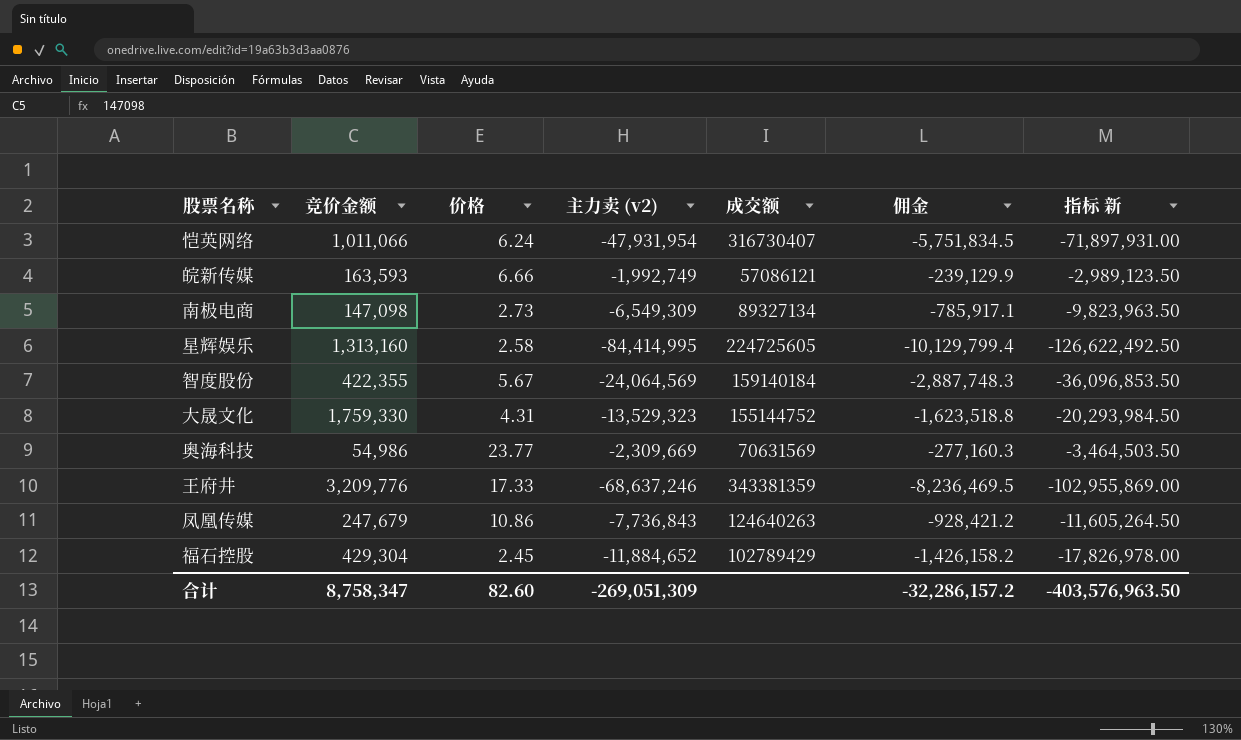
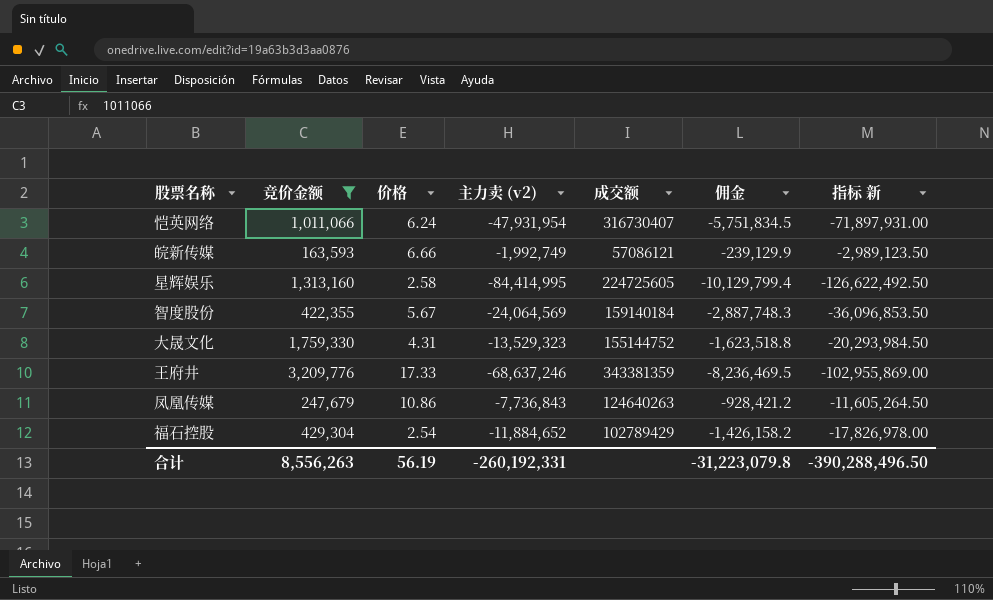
filter: none -> 竞价金额 >= 163,593
福石控股 | 价格: 2.45 -> 2.54
合计 | 竞价金额: 8,758,347 -> 8,556,263
合计 | 价格: 82.60 -> 56.19
合计 | 主力卖 (v2): -269,051,309 -> -260,192,331
合计 | 佣金: -32,286,157.2 -> -31,223,079.8
合计 | 指标 新: -403,576,963.50 -> -390,288,496.50

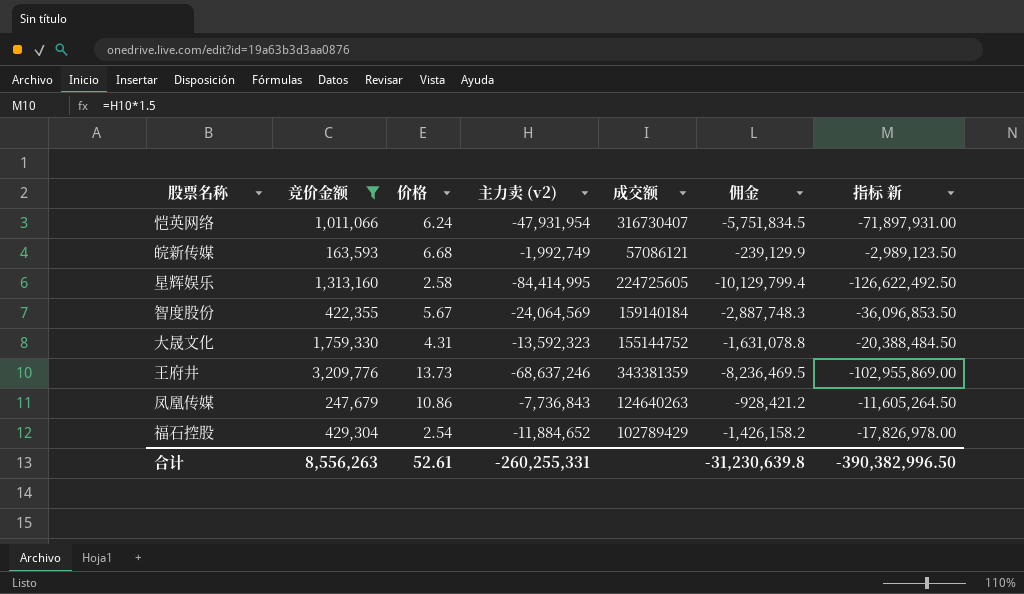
皖新传媒 | 价格: 6.66 -> 6.68
大晟文化 | 主力卖 (v2): -13,529,323 -> -13,592,323
大晟文化 | 佣金: -1,623,518.8 -> -1,631,078.8
大晟文化 | 指标 新: -20,293,984.50 -> -20,388,484.50
王府井 | 价格: 17.33 -> 13.73
合计 | 价格: 56.19 -> 52.61
合计 | 主力卖 (v2): -260,192,331 -> -260,255,331
合计 | 佣金: -31,223,079.8 -> -31,230,639.8
合计 | 指标 新: -390,288,496.50 -> -390,382,996.50

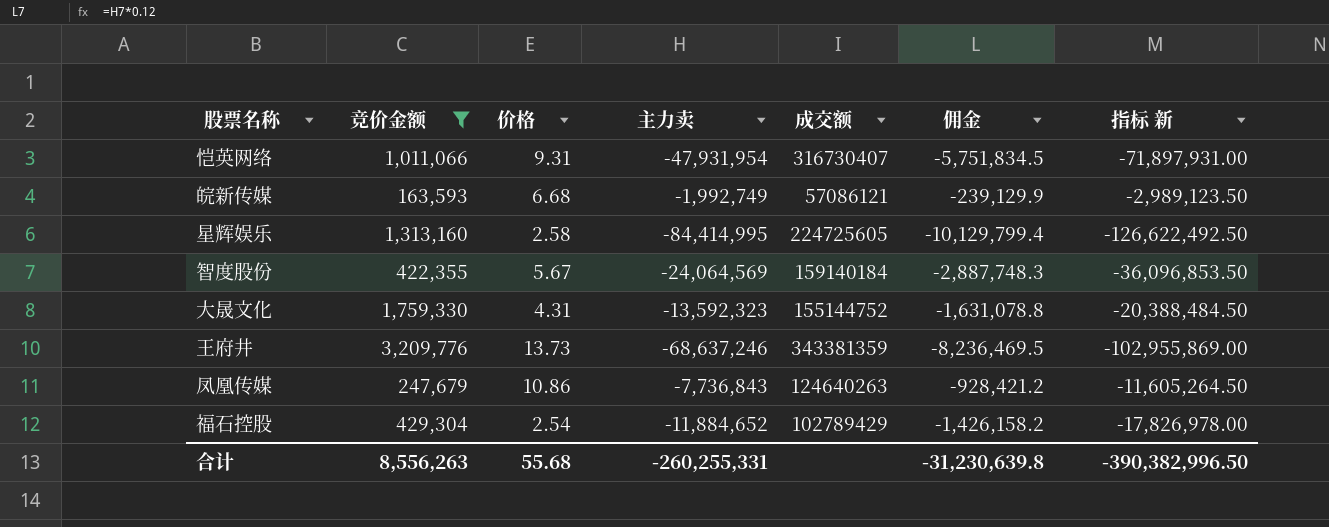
column name: 主力卖 (v2) -> 主力卖
恺英网络 | 价格: 6.24 -> 9.31
合计 | 价格: 52.61 -> 55.68

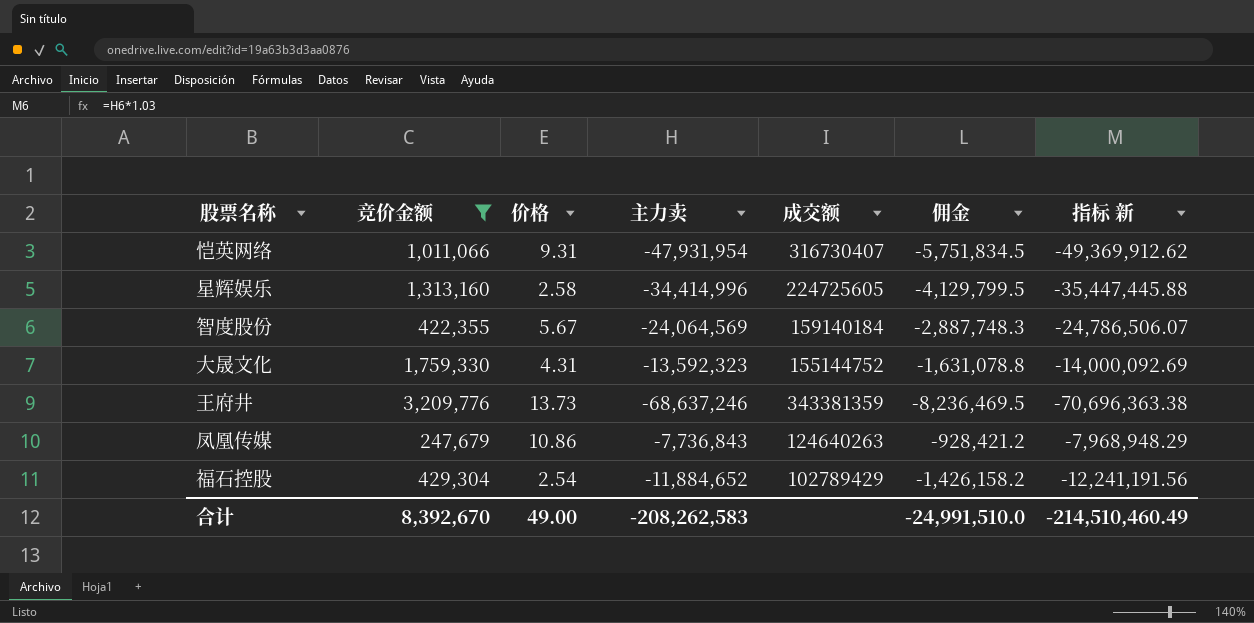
column 指标 新 | formula: [主力卖] * 1.5 -> [主力卖] * 1.03
row 皖新传媒: 163,593 | 6.68 | -1,992,749 | 57086121 | -239,129.9 | -2,989,123.50 -> none
星辉娱乐 | 主力卖: -84,414,995 -> -34,414,996
星辉娱乐 | 佣金: -10,129,799.4 -> -4,129,799.5
合计 | 竞价金额: 8,556,263 -> 8,392,670
合计 | 价格: 55.68 -> 49.00
合计 | 主力卖: -260,255,331 -> -208,262,583
合计 | 佣金: -31,230,639.8 -> -24,991,510.0
合计 | 指标 新: -390,382,996.50 -> -214,510,460.49

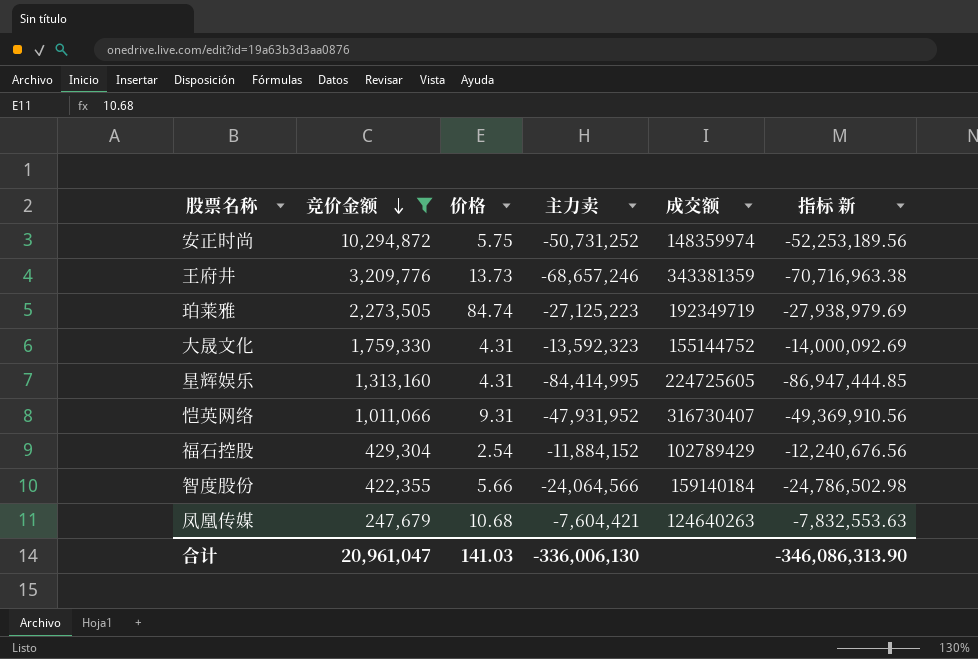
row order: none -> 竞价金额 descending
column 佣金 | formula: [主力卖] * 0.12 -> none
row 安正时尚: none -> 10,294,872 | 5.75 | -50,731,252 | 148359974 | -52,253,189.56
王府井 | 主力卖: -68,637,246 -> -68,657,246
王府井 | 指标 新: -70,696,363.38 -> -70,716,963.38
row 珀莱雅: none -> 2,273,505 | 84.74 | -27,125,223 | 192349719 | -27,938,979.69
星辉娱乐 | 价格: 2.58 -> 4.31
星辉娱乐 | 主力卖: -34,414,996 -> -84,414,995
星辉娱乐 | 指标 新: -35,447,445.88 -> -86,947,444.85
恺英网络 | 主力卖: -47,931,954 -> -47,931,952
恺英网络 | 指标 新: -49,369,912.62 -> -49,369,910.56
福石控股 | 主力卖: -11,884,652 -> -11,884,152
福石控股 | 指标 新: -12,241,191.56 -> -12,240,676.56
智度股份 | 价格: 5.67 -> 5.66
智度股份 | 主力卖: -24,064,569 -> -24,064,566
智度股份 | 指标 新: -24,786,506.07 -> -24,786,502.98
凤凰传媒 | 价格: 10.86 -> 10.68
凤凰传媒 | 主力卖: -7,736,843 -> -7,604,421
凤凰传媒 | 指标 新: -7,968,948.29 -> -7,832,553.63
合计 | 竞价金额: 8,392,670 -> 20,961,047
合计 | 价格: 49.00 -> 141.03
合计 | 主力卖: -208,262,583 -> -336,006,130
合计 | 指标 新: -214,510,460.49 -> -346,086,313.90

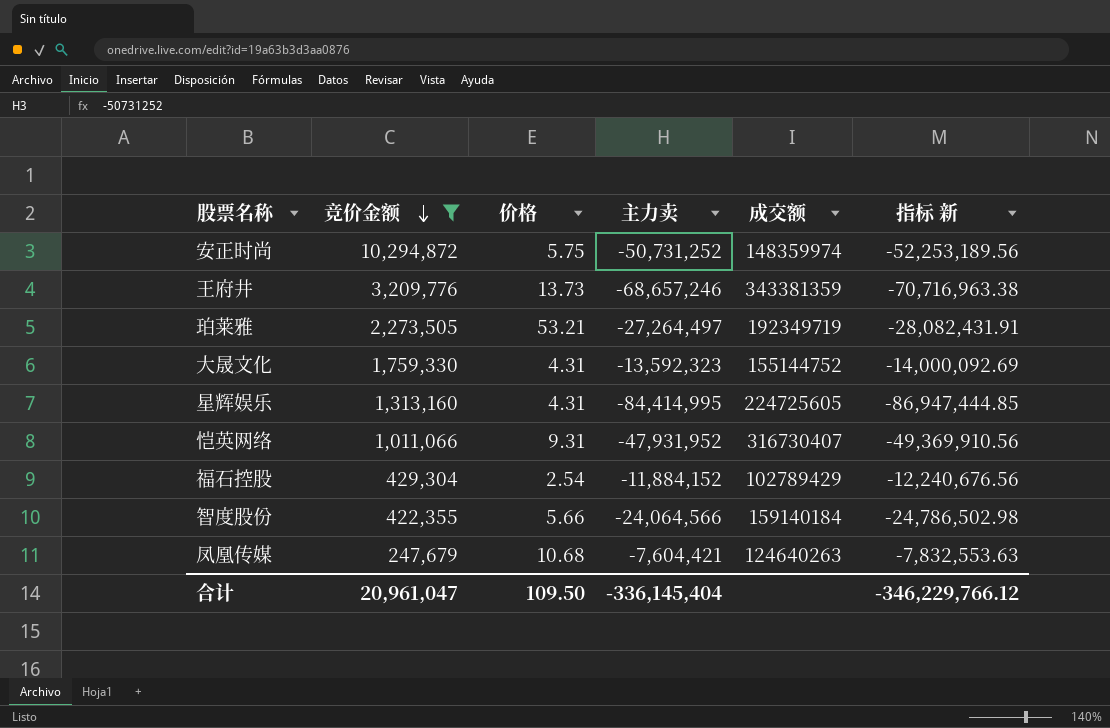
珀莱雅 | 价格: 84.74 -> 53.21
珀莱雅 | 主力卖: -27,125,223 -> -27,264,497
珀莱雅 | 指标 新: -27,938,979.69 -> -28,082,431.91
合计 | 价格: 141.03 -> 109.50
合计 | 主力卖: -336,006,130 -> -336,145,404
合计 | 指标 新: -346,086,313.90 -> -346,229,766.12

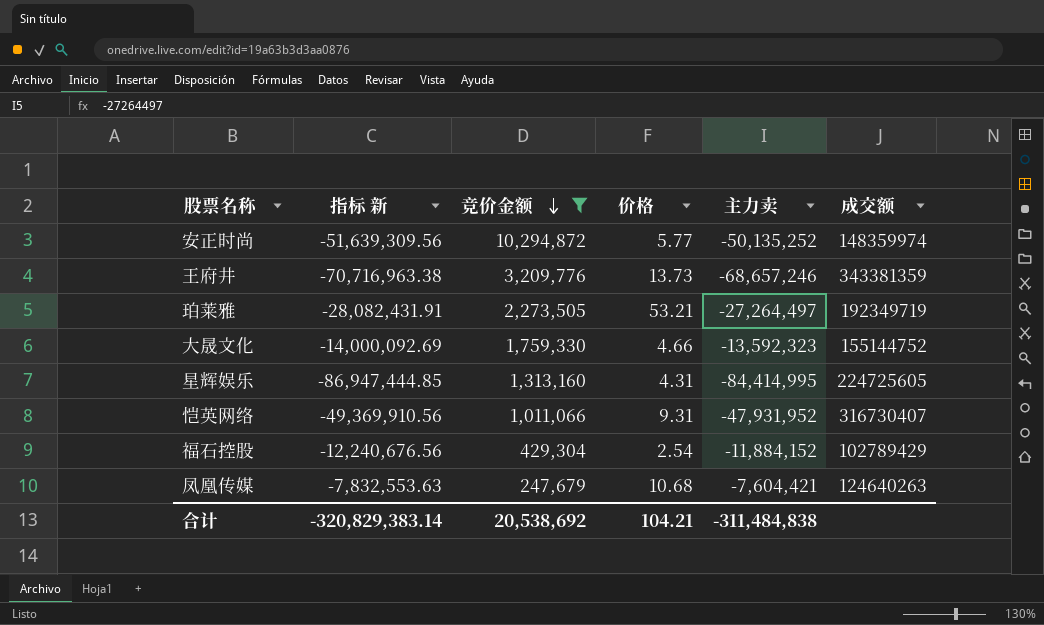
column 指标 新 | position: 6 -> 2
row 智度股份: 422,355 | 5.66 | -24,064,566 | 159140184 | -24,786,502.98 -> none
安正时尚 | 指标 新: -52,253,189.56 -> -51,639,309.56
安正时尚 | 价格: 5.75 -> 5.77
安正时尚 | 主力卖: -50,731,252 -> -50,135,252
大晟文化 | 价格: 4.31 -> 4.66
合计 | 指标 新: -346,229,766.12 -> -320,829,383.14
合计 | 竞价金额: 20,961,047 -> 20,538,692
合计 | 价格: 109.50 -> 104.21
合计 | 主力卖: -336,145,404 -> -311,484,838

